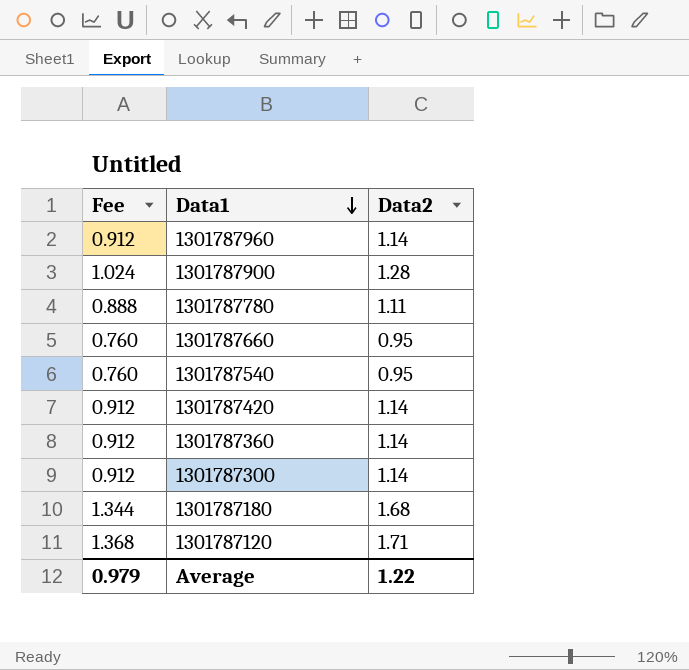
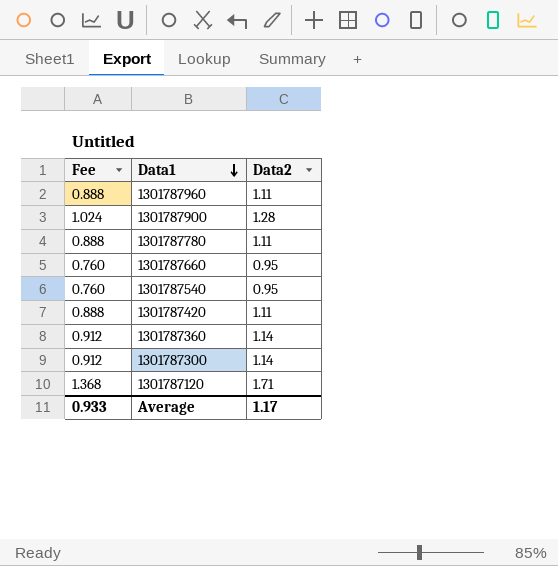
row 1301787180: 1.344 | 1.68 -> none
1301787960 | Fee: 0.912 -> 0.888
1301787960 | Data2: 1.14 -> 1.11
1301787420 | Fee: 0.912 -> 0.888
1301787420 | Data2: 1.14 -> 1.11
Average | Fee: 0.979 -> 0.933
Average | Data2: 1.22 -> 1.17

